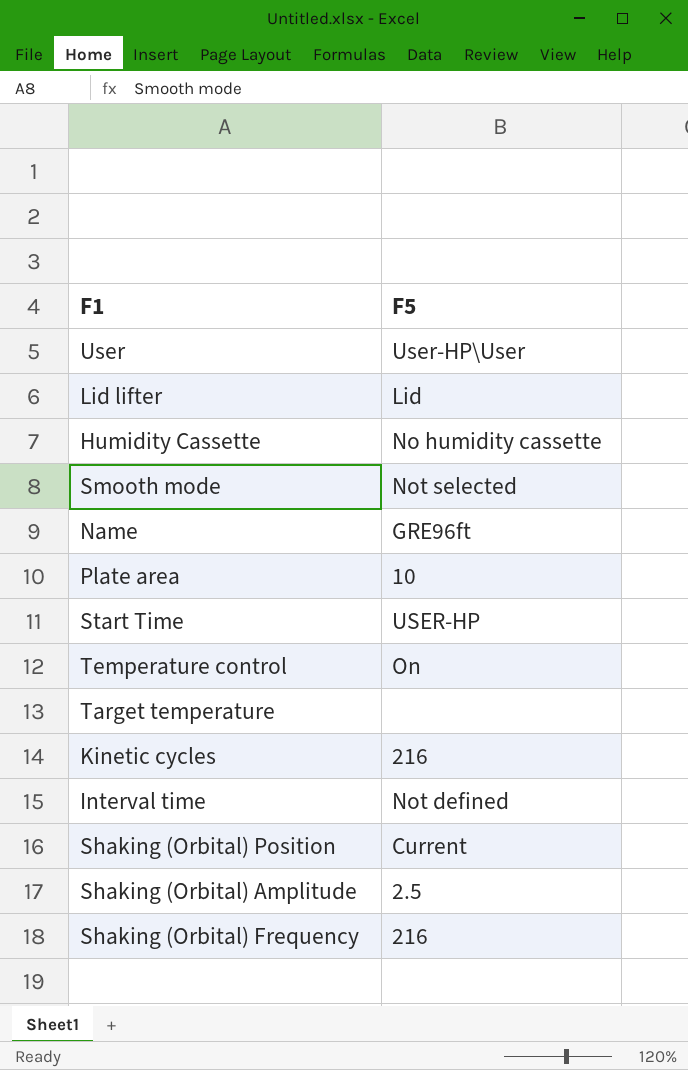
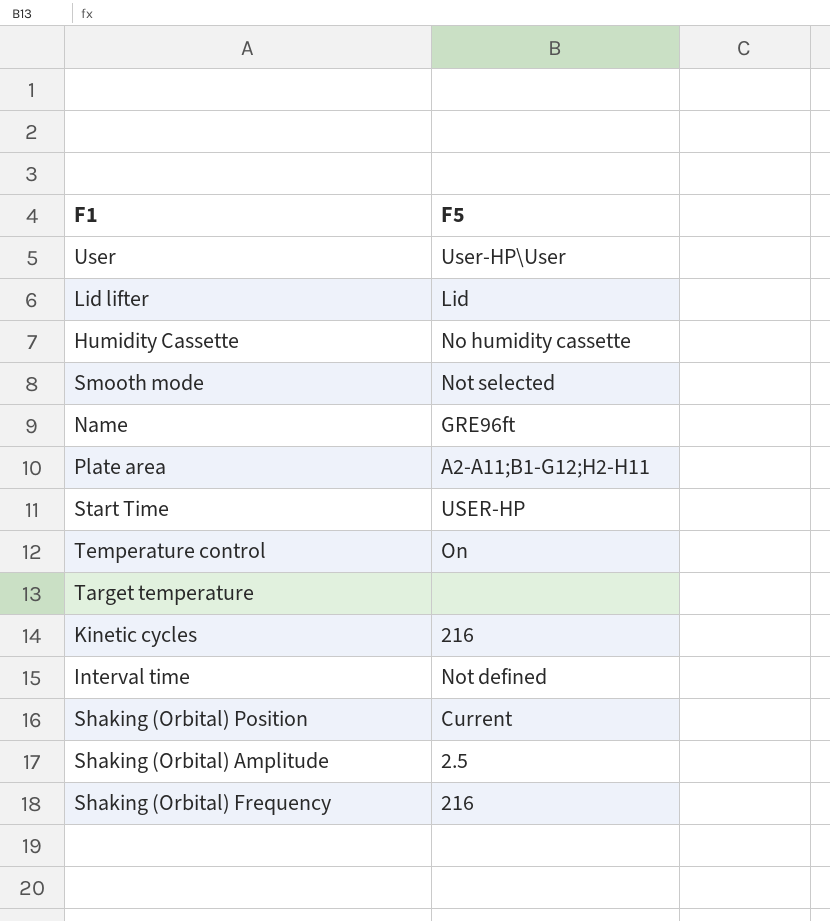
Plate area | F5: 10 -> A2-A11;B1-G12;H2-H11

